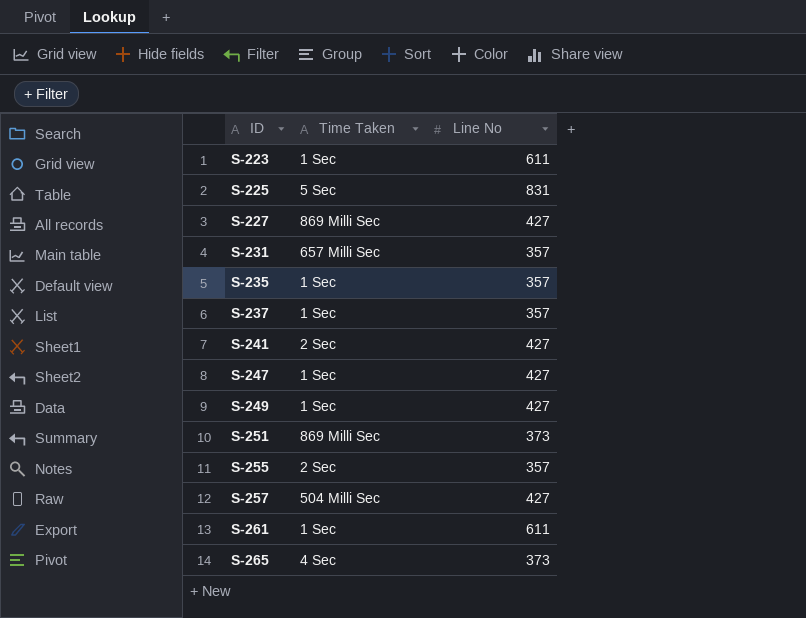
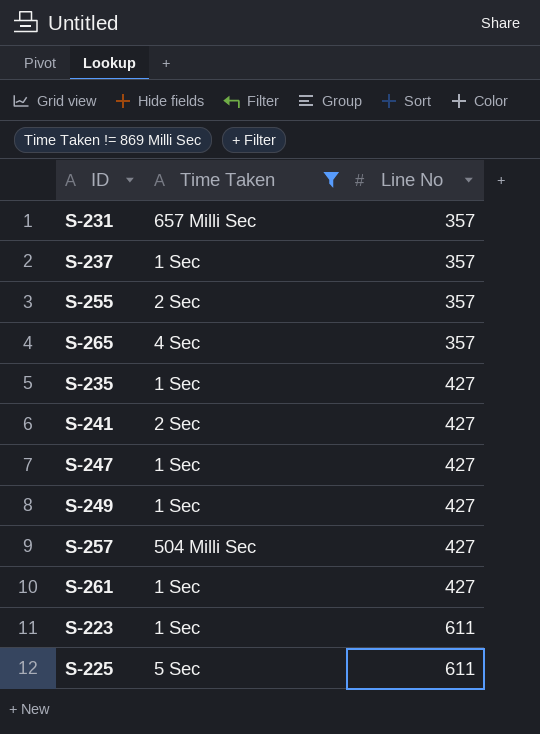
filter: none -> Time Taken != 869 Milli Sec
row order: ID ascending -> Line No ascending
S-265 | Line No: 373 -> 357
S-235 | Line No: 357 -> 427
S-261 | Line No: 611 -> 427
S-225 | Line No: 831 -> 611

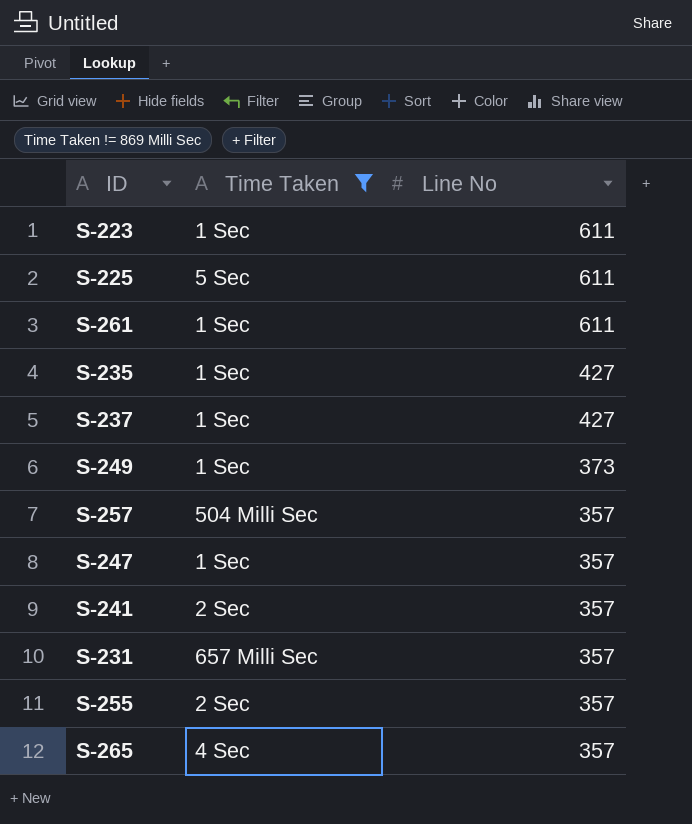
row order: Line No ascending -> Line No descending
S-261 | Line No: 427 -> 611
S-237 | Line No: 357 -> 427
S-249 | Line No: 427 -> 373
S-257 | Line No: 427 -> 357
S-247 | Line No: 427 -> 357
S-241 | Line No: 427 -> 357

